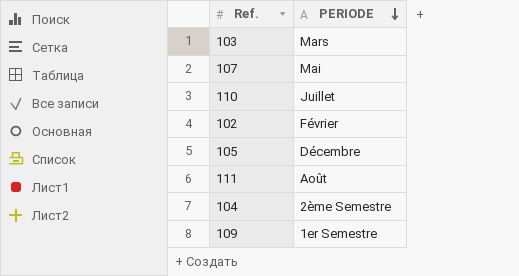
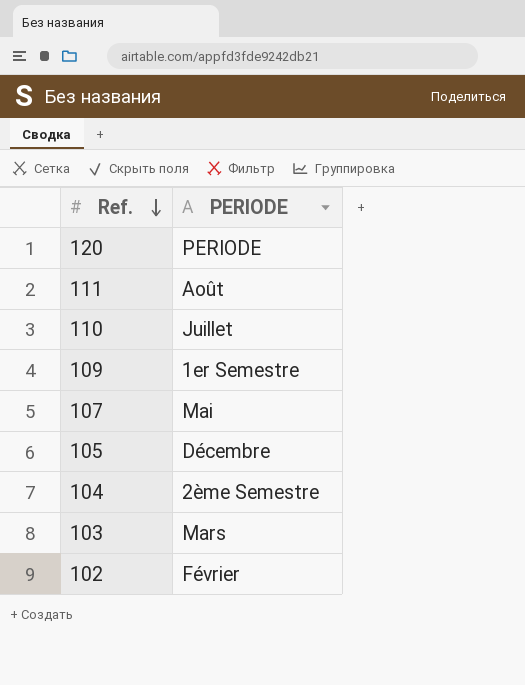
row order: PERIODE descending -> Ref. descending
row 120: none -> PERIODE

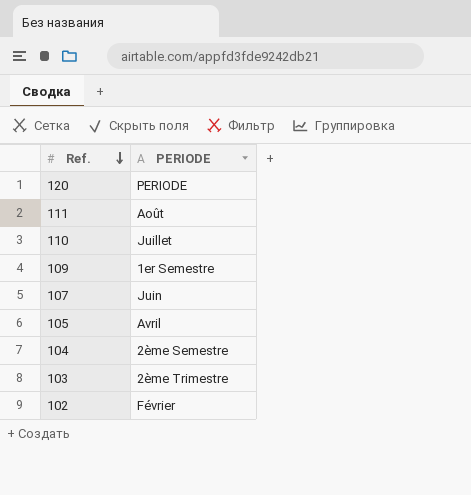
107 | PERIODE: Mai -> Juin
105 | PERIODE: Décembre -> Avril
103 | PERIODE: Mars -> 2ème Trimestre

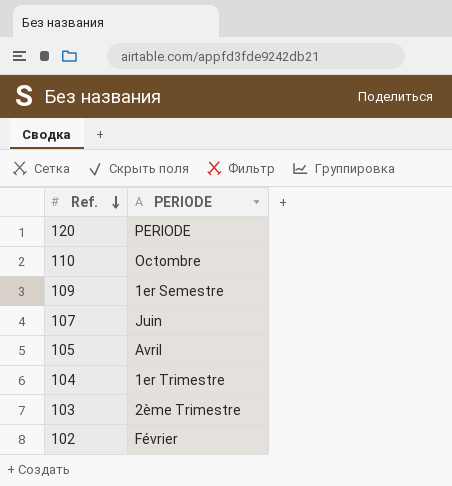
row 111: Août -> none
110 | PERIODE: Juillet -> Octombre
104 | PERIODE: 2ème Semestre -> 1er Trimestre

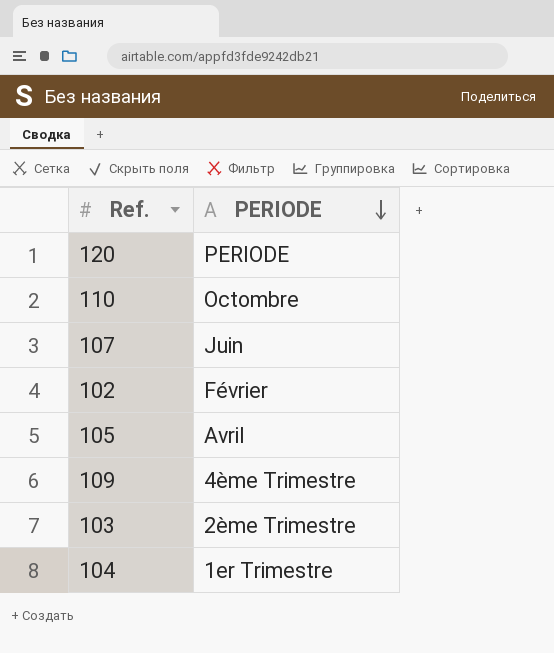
row order: Ref. descending -> PERIODE descending
109 | PERIODE: 1er Semestre -> 4ème Trimestre

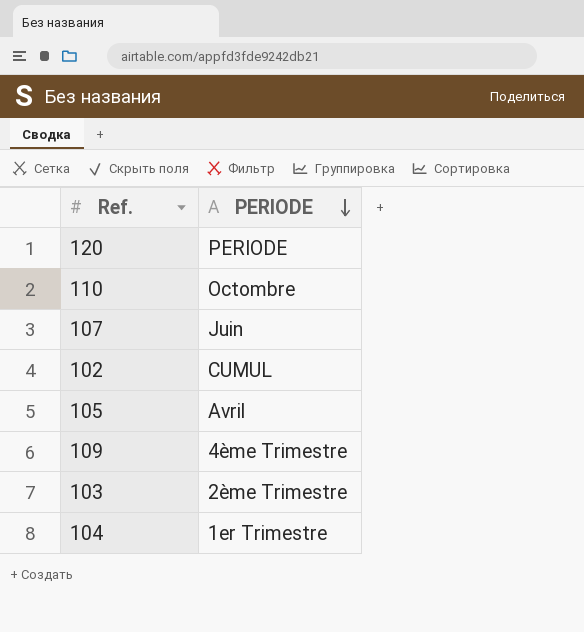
102 | PERIODE: Février -> CUMUL

